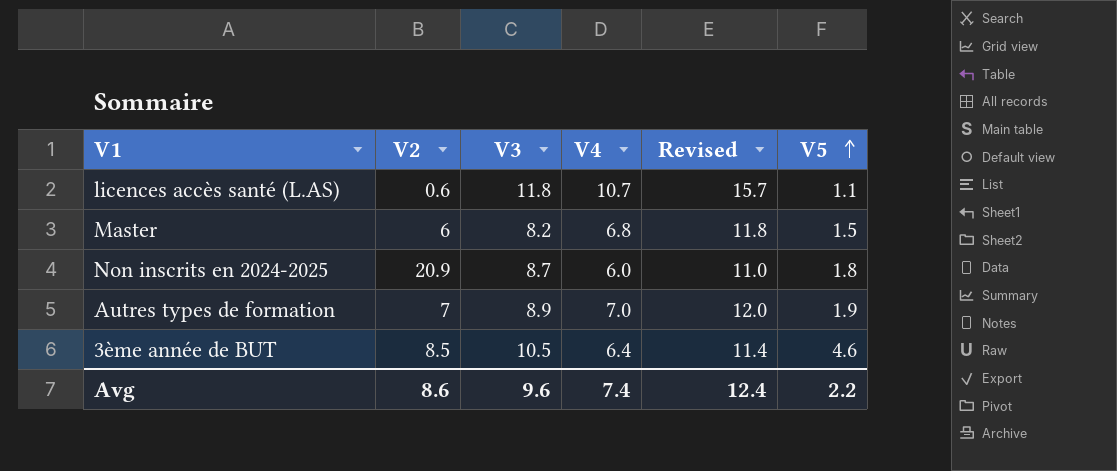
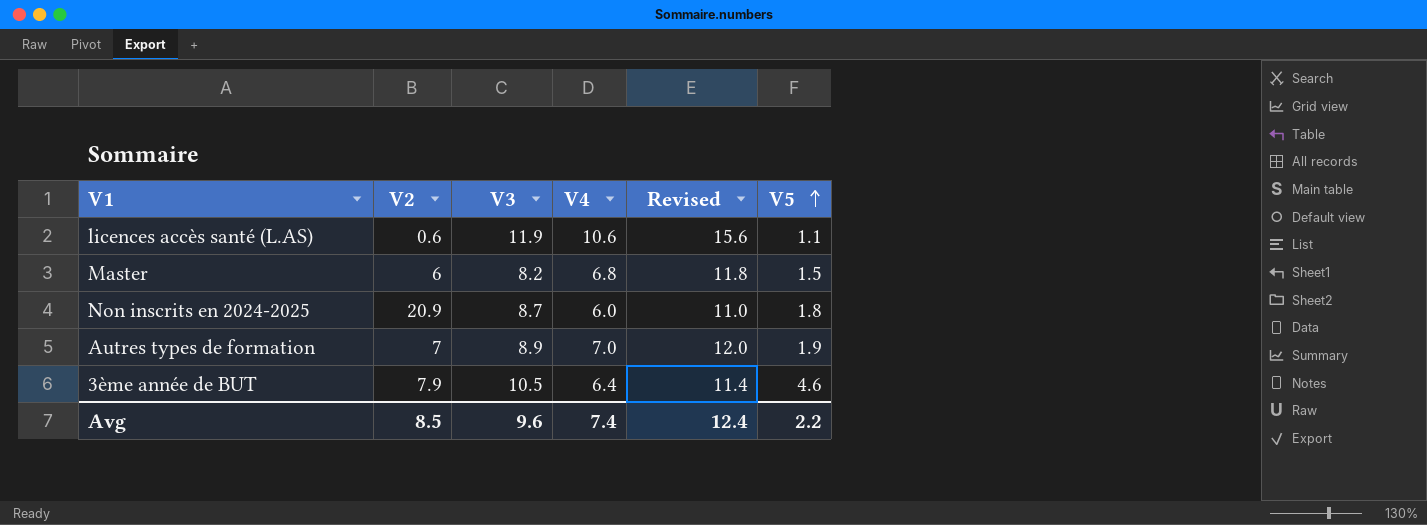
licences accès santé (L.AS) | V3: 11.8 -> 11.9
licences accès santé (L.AS) | V4: 10.7 -> 10.6
licences accès santé (L.AS) | Revised: 15.7 -> 15.6
3ème année de BUT | V2: 8.5 -> 7.9
Avg | V2: 8.6 -> 8.5

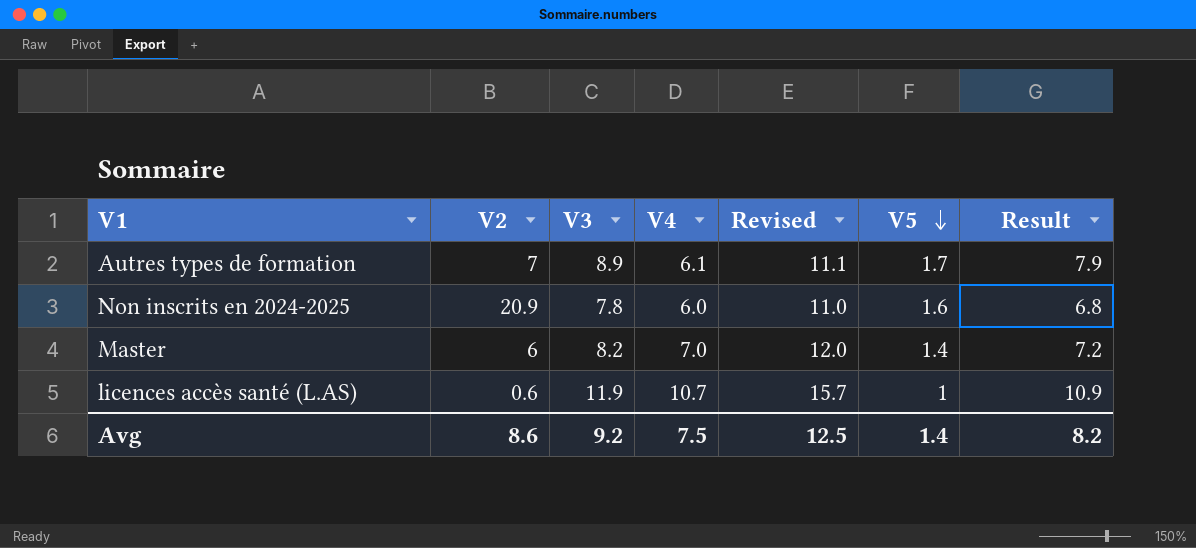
row order: V5 ascending -> V5 descending
column Result | formula: none -> [V3] - 1
row 3ème année de BUT: 7.9 | 10.5 | 6.4 | 11.4 | 4.6 -> none
Autres types de formation | V4: 7.0 -> 6.1
Autres types de formation | Revised: 12.0 -> 11.1
Autres types de formation | V5: 1.9 -> 1.7
Non inscrits en 2024-2025 | V3: 8.7 -> 7.8
Non inscrits en 2024-2025 | V5: 1.8 -> 1.6
Master | V4: 6.8 -> 7.0
Master | Revised: 11.8 -> 12.0
Master | V5: 1.5 -> 1.4
licences accès santé (L.AS) | V4: 10.6 -> 10.7
licences accès santé (L.AS) | Revised: 15.6 -> 15.7
licences accès santé (L.AS) | V5: 1.1 -> 1
Avg | V2: 8.5 -> 8.6
Avg | V3: 9.6 -> 9.2
Avg | V4: 7.4 -> 7.5
Avg | Revised: 12.4 -> 12.5
Avg | V5: 2.2 -> 1.4

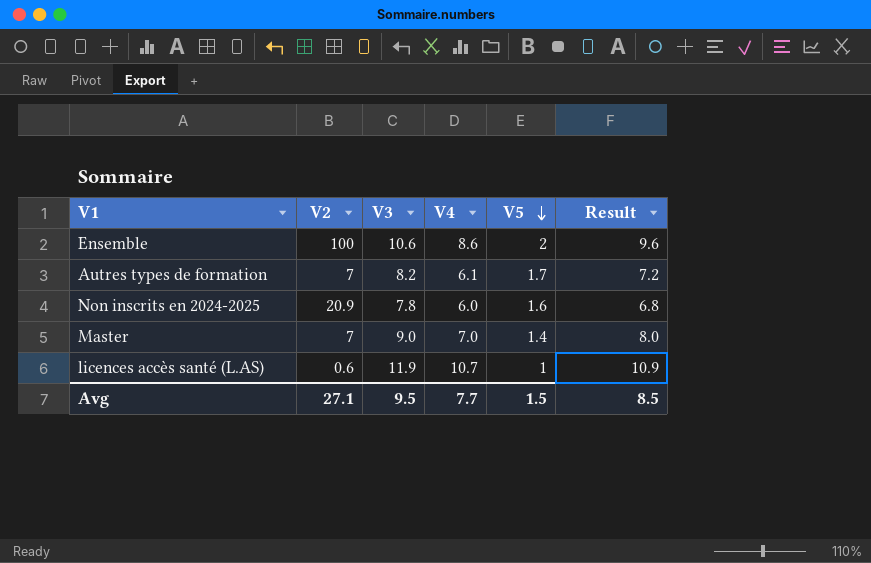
column Revised | formula: [V4] + 5 -> none
row Ensemble: none -> 100 | 10.6 | 8.6 | 2 | 9.6
Autres types de formation | V3: 8.9 -> 8.2
Autres types de formation | Result: 7.9 -> 7.2
Master | V2: 6 -> 7
Master | V3: 8.2 -> 9.0
Master | Result: 7.2 -> 8.0
Avg | V2: 8.6 -> 27.1
Avg | V3: 9.2 -> 9.5
Avg | V4: 7.5 -> 7.7
Avg | V5: 1.4 -> 1.5
Avg | Result: 8.2 -> 8.5

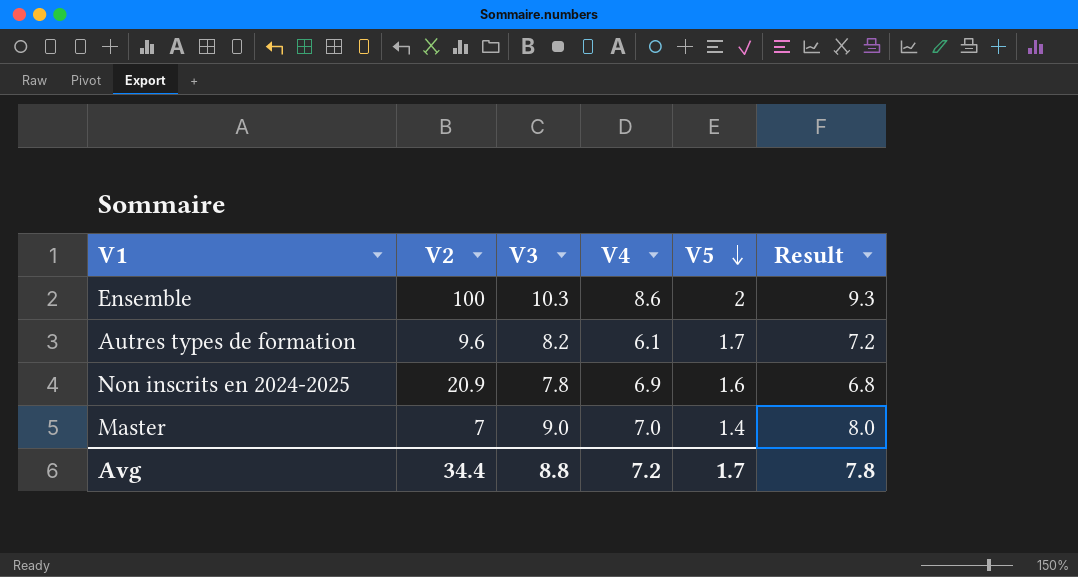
row licences accès santé (L.AS): 0.6 | 11.9 | 10.7 | 1 | 10.9 -> none
Ensemble | V3: 10.6 -> 10.3
Ensemble | Result: 9.6 -> 9.3
Autres types de formation | V2: 7 -> 9.6
Non inscrits en 2024-2025 | V4: 6.0 -> 6.9
Avg | V2: 27.1 -> 34.4
Avg | V3: 9.5 -> 8.8
Avg | V4: 7.7 -> 7.2
Avg | V5: 1.5 -> 1.7
Avg | Result: 8.5 -> 7.8

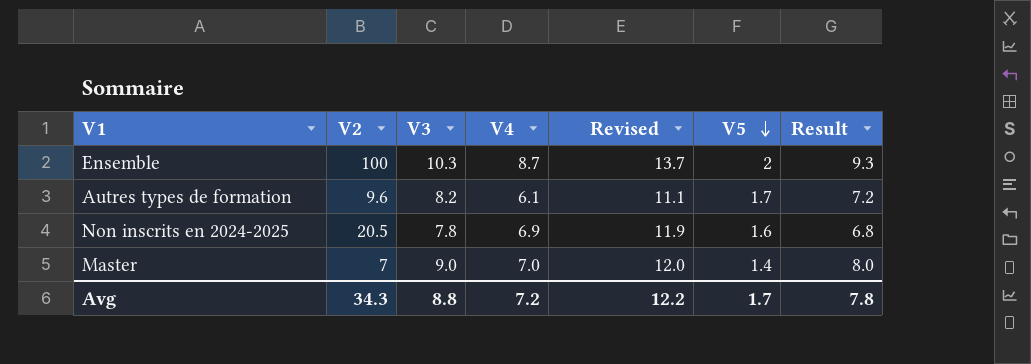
column Revised | formula: none -> [V4] + 5
Ensemble | V4: 8.6 -> 8.7
Non inscrits en 2024-2025 | V2: 20.9 -> 20.5
Avg | V2: 34.4 -> 34.3

